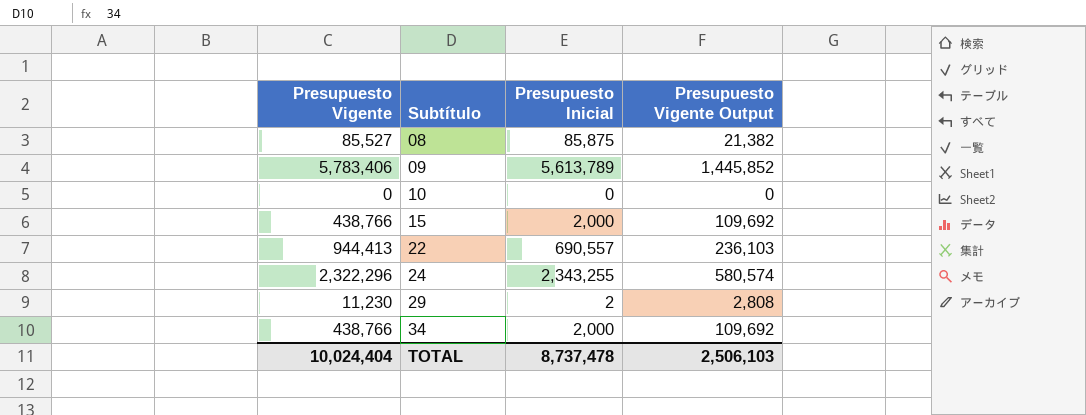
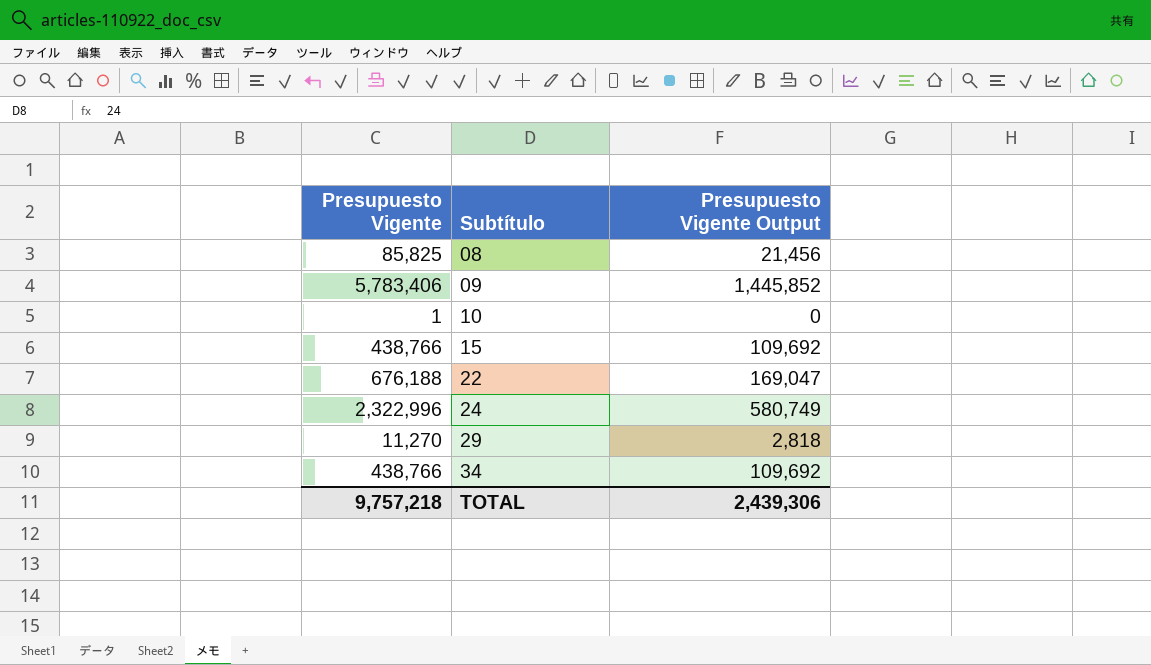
column Presupuesto Inicial | position: 3 -> none
08 | Presupuesto Vigente: 85,527 -> 85,825
08 | Presupuesto Vigente Output: 21,382 -> 21,456
10 | Presupuesto Vigente: 0 -> 1
22 | Presupuesto Vigente: 944,413 -> 676,188
22 | Presupuesto Vigente Output: 236,103 -> 169,047
24 | Presupuesto Vigente: 2,322,296 -> 2,322,996
24 | Presupuesto Vigente Output: 580,574 -> 580,749
29 | Presupuesto Vigente: 11,230 -> 11,270
29 | Presupuesto Vigente Output: 2,808 -> 2,818
TOTAL | Presupuesto Vigente: 10,024,404 -> 9,757,218
TOTAL | Presupuesto Vigente Output: 2,506,103 -> 2,439,306

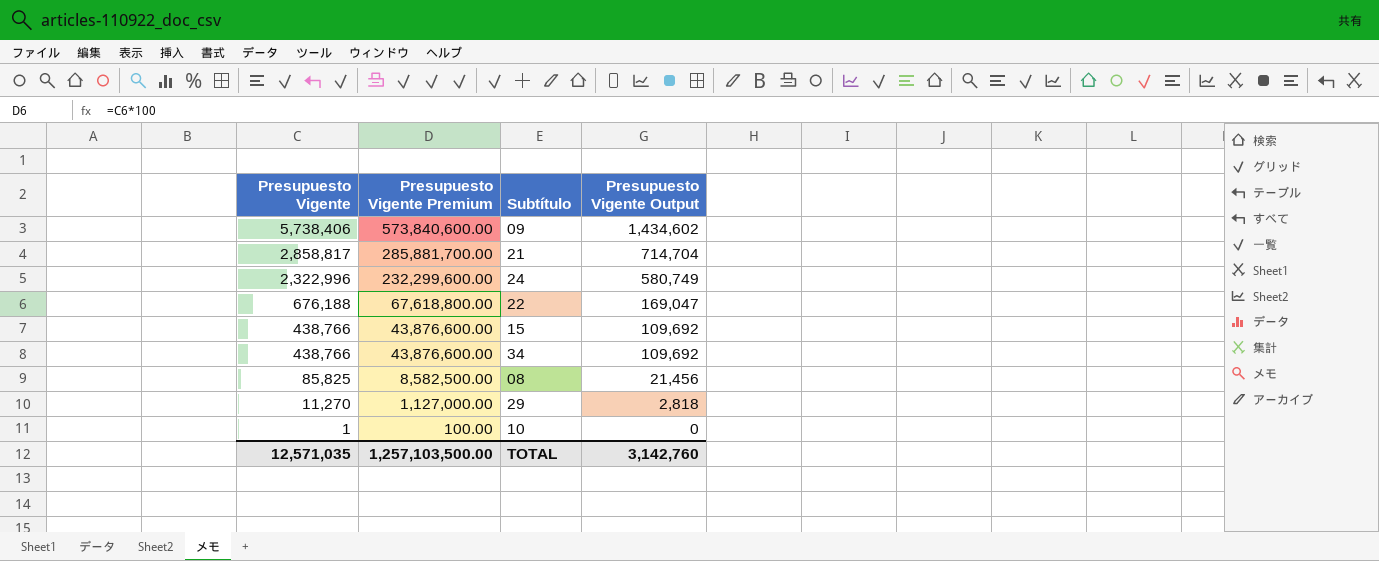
row order: Subtítulo ascending -> Presupuesto Vigente descending
column Presupuesto Vigente Premium | formula: none -> [Presupuesto Vigente] * 100
09 | Presupuesto Vigente: 5,783,406 -> 5,738,406
09 | Presupuesto Vigente Output: 1,445,852 -> 1,434,602
row 21: none -> 2,858,817 | 285,881,700.00 | 714,704
TOTAL | Presupuesto Vigente: 9,757,218 -> 12,571,035
TOTAL | Presupuesto Vigente Output: 2,439,306 -> 3,142,760

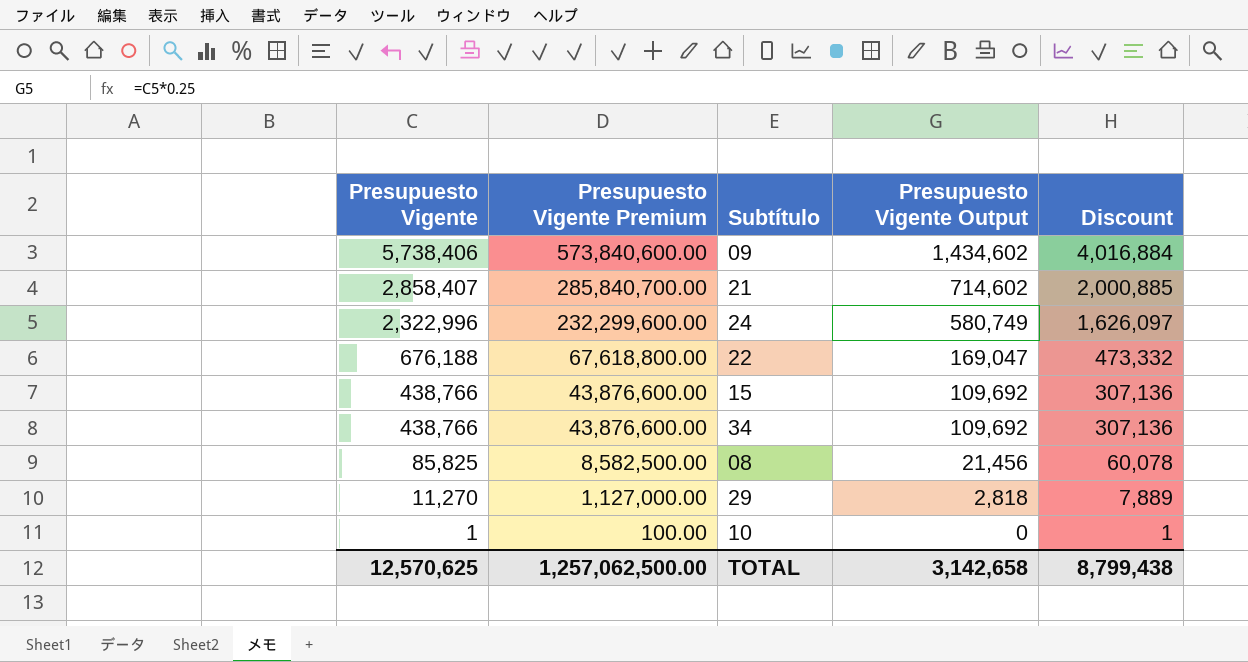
column Discount | formula: none -> [Presupuesto Vigente] * 0.7
21 | Presupuesto Vigente: 2,858,817 -> 2,858,407
21 | Presupuesto Vigente Premium: 285,881,700.00 -> 285,840,700.00
21 | Presupuesto Vigente Output: 714,704 -> 714,602
TOTAL | Presupuesto Vigente: 12,571,035 -> 12,570,625
TOTAL | Presupuesto Vigente Premium: 1,257,103,500.00 -> 1,257,062,500.00
TOTAL | Presupuesto Vigente Output: 3,142,760 -> 3,142,658

